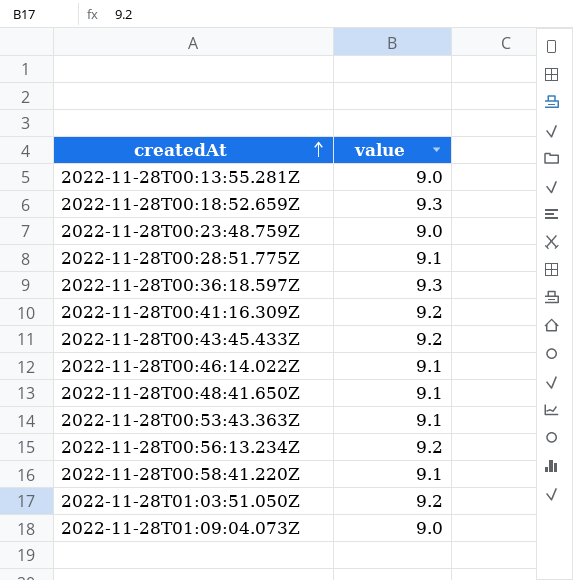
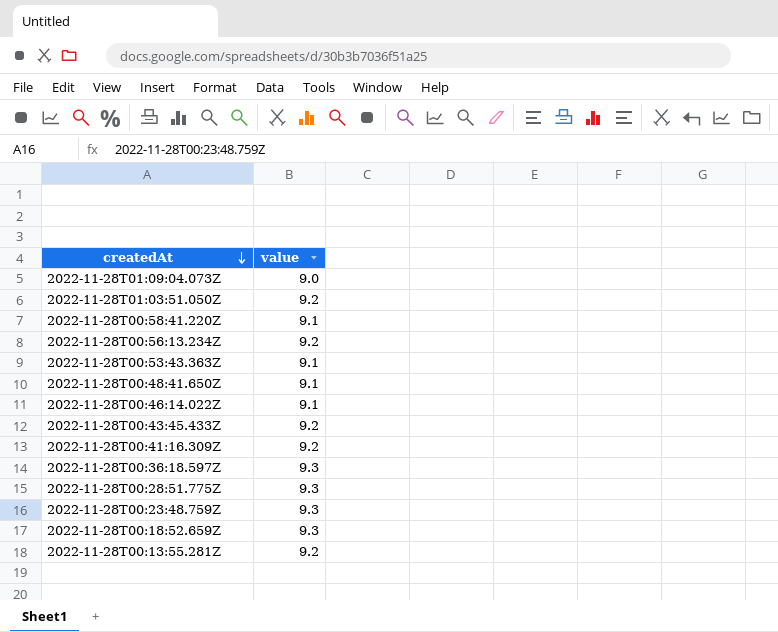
row order: createdAt ascending -> createdAt descending
2022-11-28T00:28:51.775Z | value: 9.1 -> 9.3
2022-11-28T00:23:48.759Z | value: 9.0 -> 9.3
2022-11-28T00:13:55.281Z | value: 9.0 -> 9.2

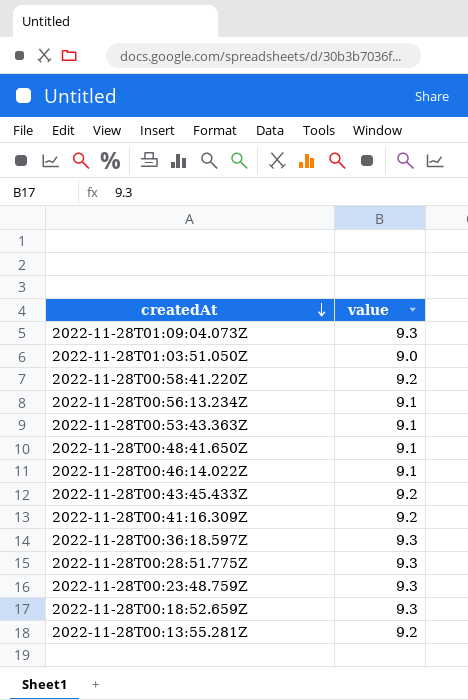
2022-11-28T01:09:04.073Z | value: 9.0 -> 9.3
2022-11-28T01:03:51.050Z | value: 9.2 -> 9.0
2022-11-28T00:58:41.220Z | value: 9.1 -> 9.2
2022-11-28T00:56:13.234Z | value: 9.2 -> 9.1

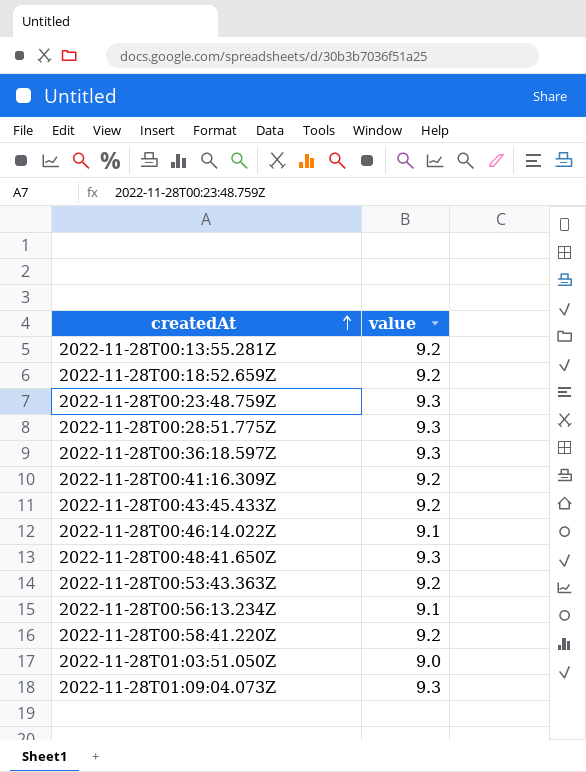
row order: createdAt descending -> createdAt ascending
2022-11-28T00:18:52.659Z | value: 9.3 -> 9.2
2022-11-28T00:48:41.650Z | value: 9.1 -> 9.3
2022-11-28T00:53:43.363Z | value: 9.1 -> 9.2

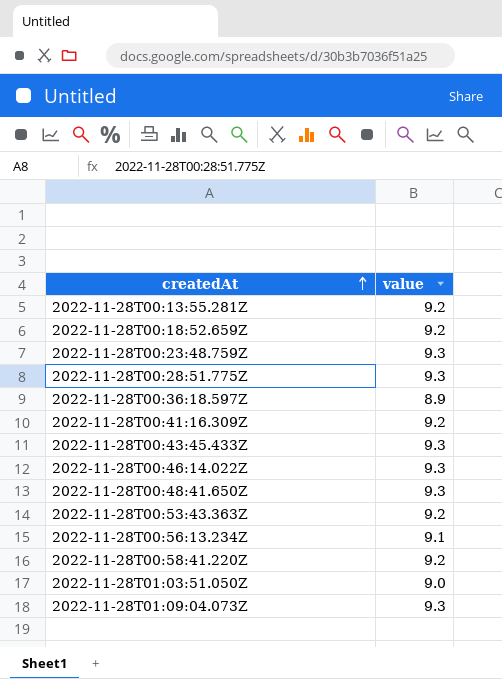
2022-11-28T00:36:18.597Z | value: 9.3 -> 8.9
2022-11-28T00:43:45.433Z | value: 9.2 -> 9.3
2022-11-28T00:46:14.022Z | value: 9.1 -> 9.3

